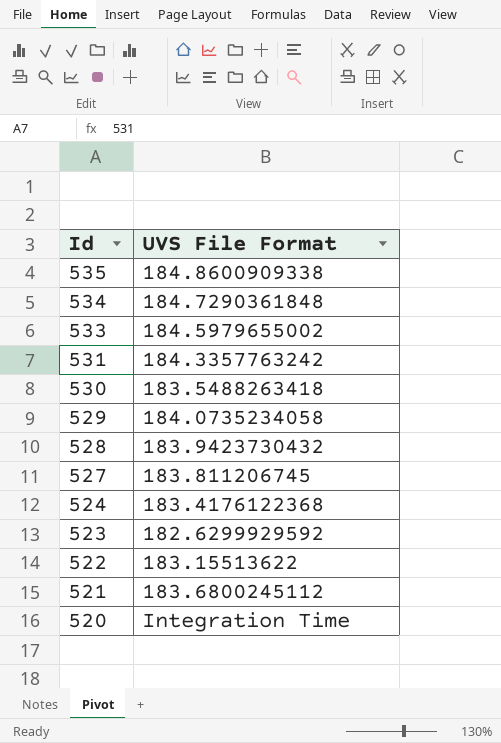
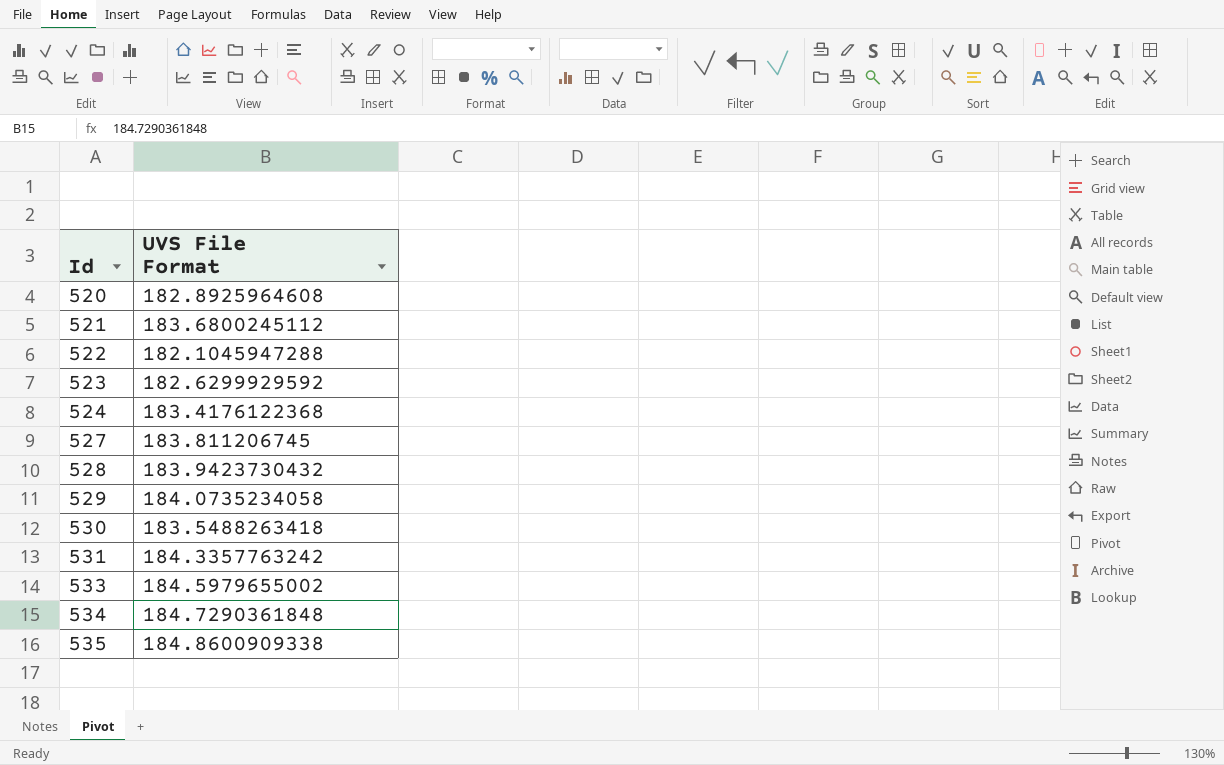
row order: Id descending -> Id ascending
520 | UVS File Format: Integration Time -> 182.8925964608
522 | UVS File Format: 183.15513622 -> 182.1045947288

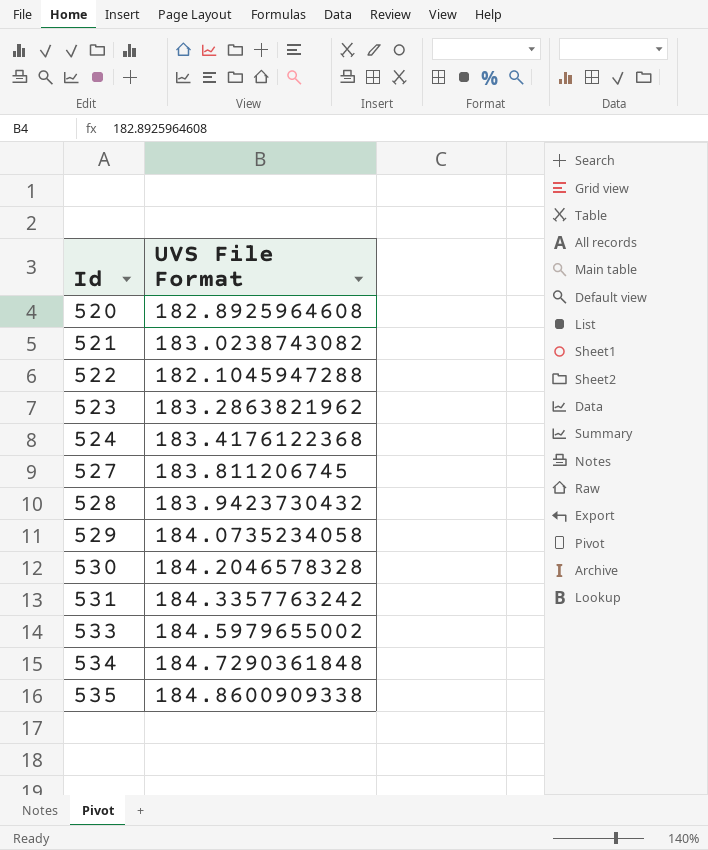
521 | UVS File Format: 183.6800245112 -> 183.0238743082
523 | UVS File Format: 182.6299929592 -> 183.2863821962
530 | UVS File Format: 183.5488263418 -> 184.2046578328

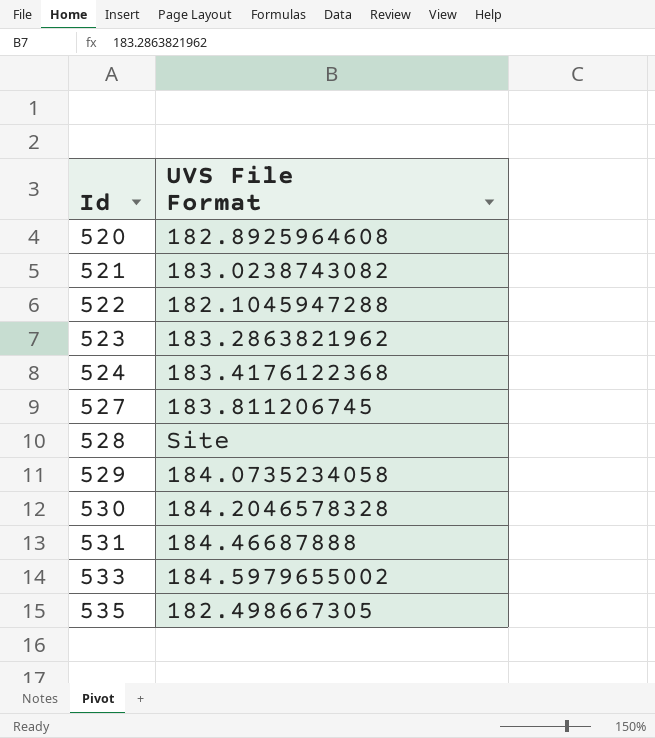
row 534: 184.7290361848 -> none
528 | UVS File Format: 183.9423730432 -> Site
531 | UVS File Format: 184.3357763242 -> 184.46687888
535 | UVS File Format: 184.8600909338 -> 182.498667305

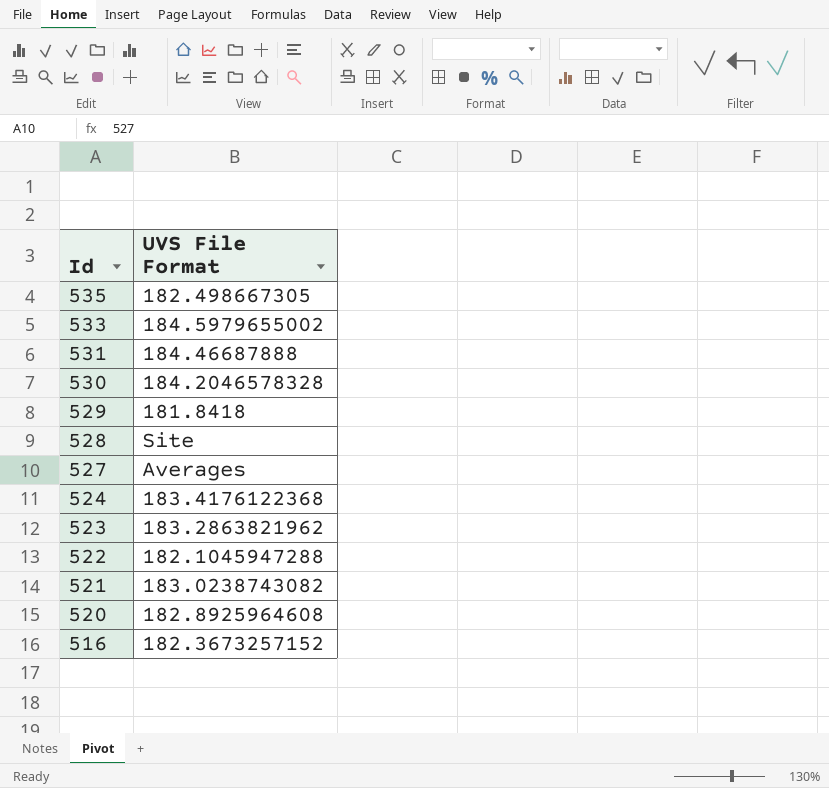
row order: Id ascending -> Id descending
529 | UVS File Format: 184.0735234058 -> 181.8418
527 | UVS File Format: 183.811206745 -> Averages
row 516: none -> 182.3673257152

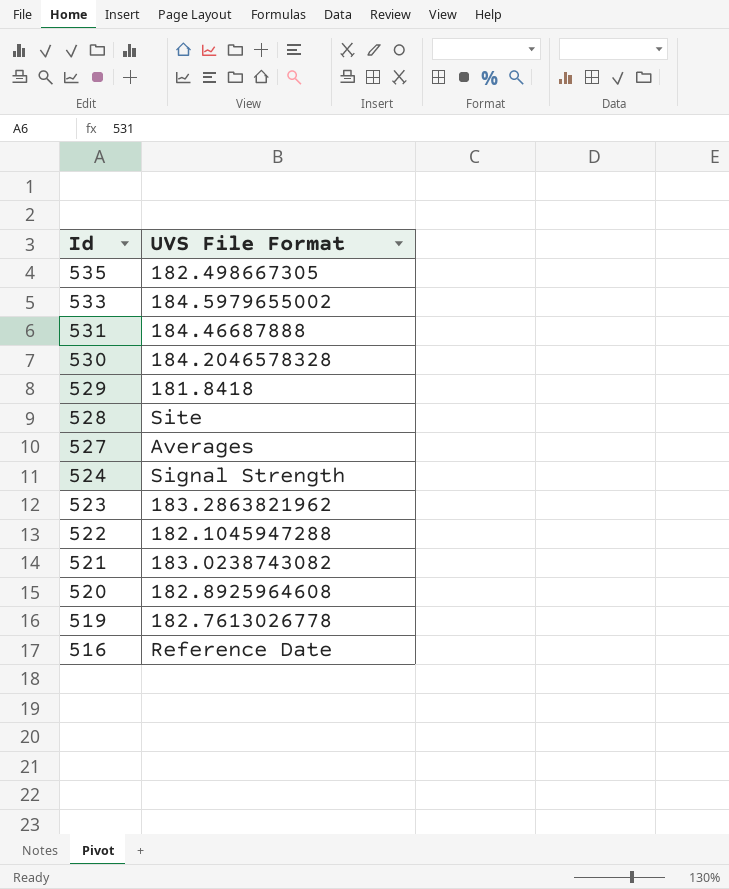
524 | UVS File Format: 183.4176122368 -> Signal Strength
row 519: none -> 182.7613026778
516 | UVS File Format: 182.3673257152 -> Reference Date

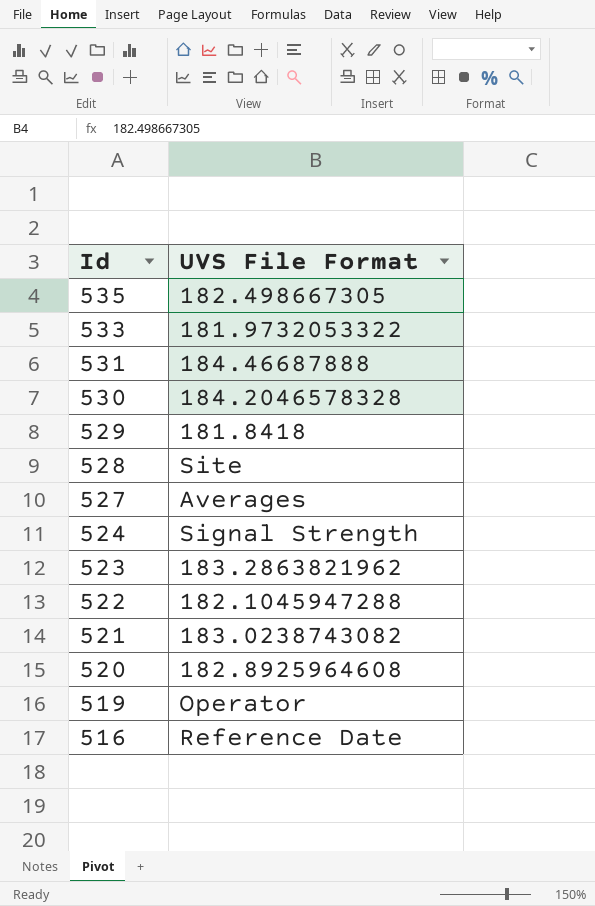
533 | UVS File Format: 184.5979655002 -> 181.9732053322
519 | UVS File Format: 182.7613026778 -> Operator

